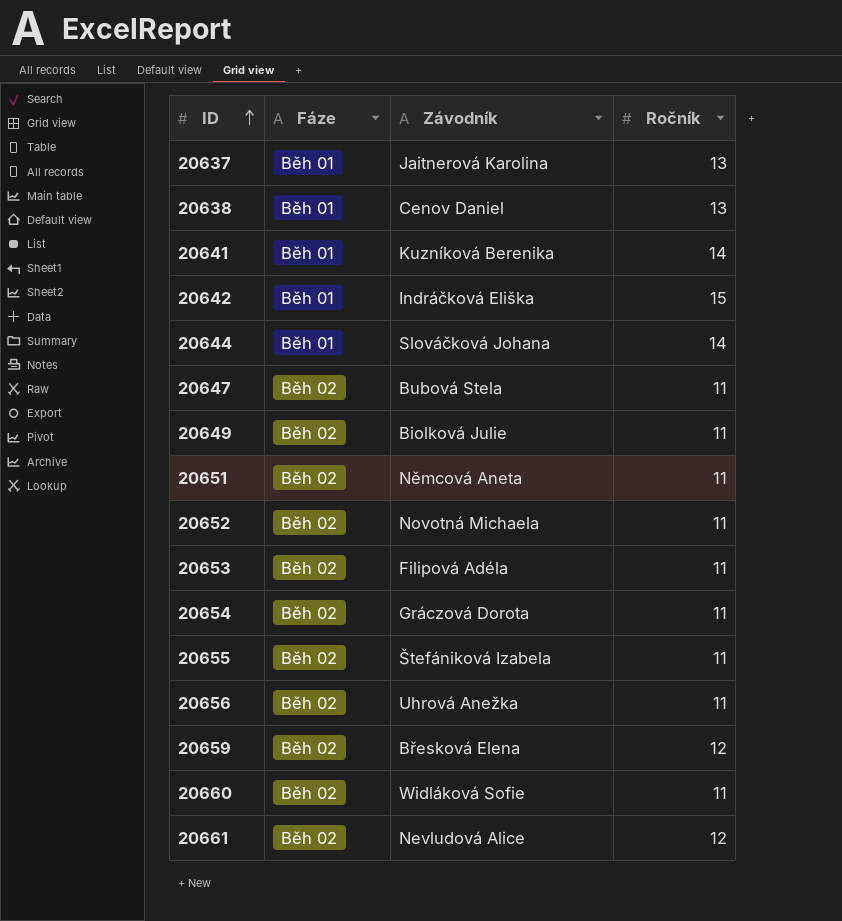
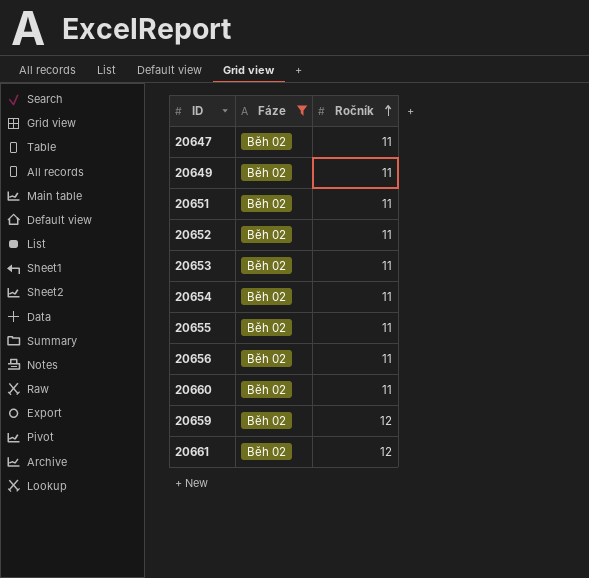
filter: none -> Fáze = Běh 02
row order: ID ascending -> Ročník ascending
column Závodník | position: 3 -> none

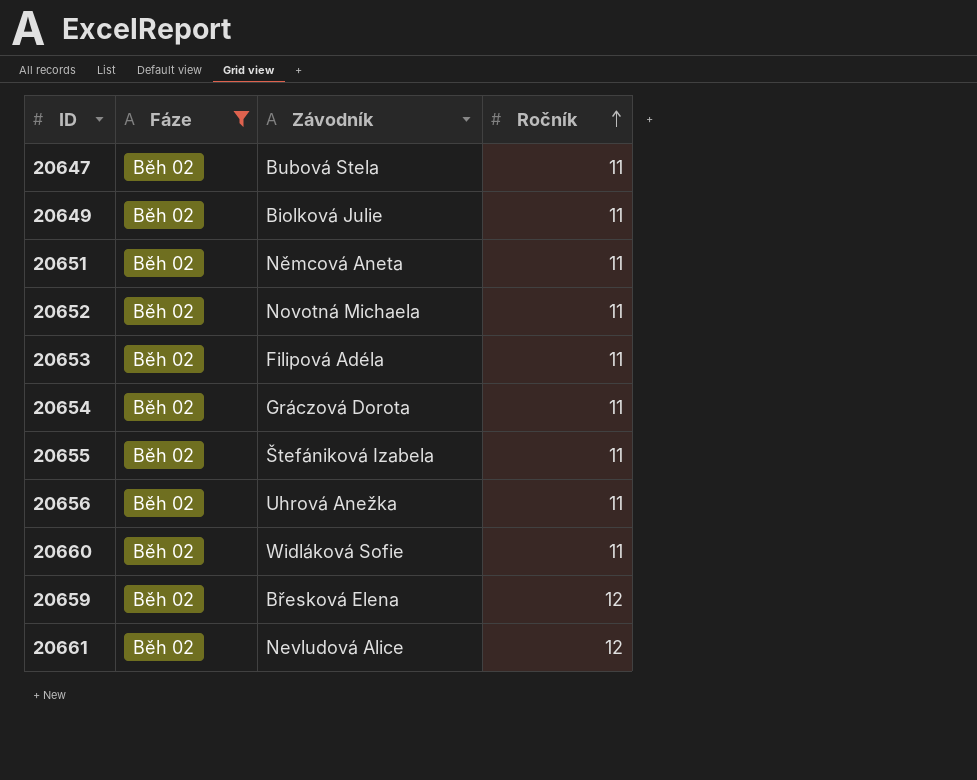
column Závodník | position: none -> 3

